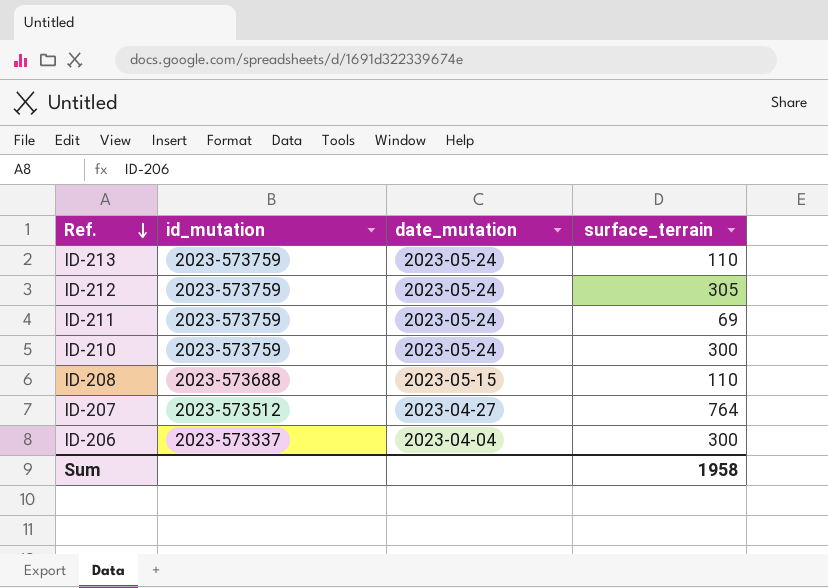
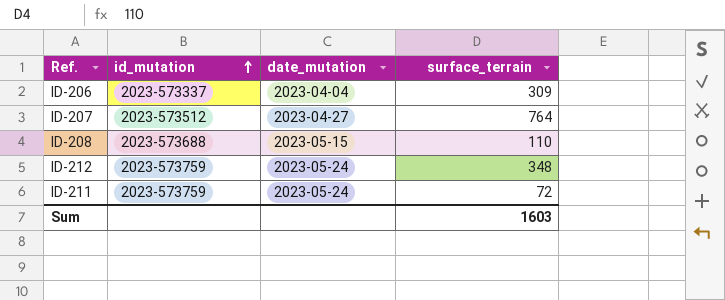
row order: Ref. descending -> id_mutation ascending
row ID-213: 2023-573759 | 2023-05-24 | 110 -> none
row ID-210: 2023-573759 | 2023-05-24 | 300 -> none
ID-206 | surface_terrain: 300 -> 309
ID-212 | surface_terrain: 305 -> 348
ID-211 | surface_terrain: 69 -> 72
Sum | surface_terrain: 1958 -> 1603

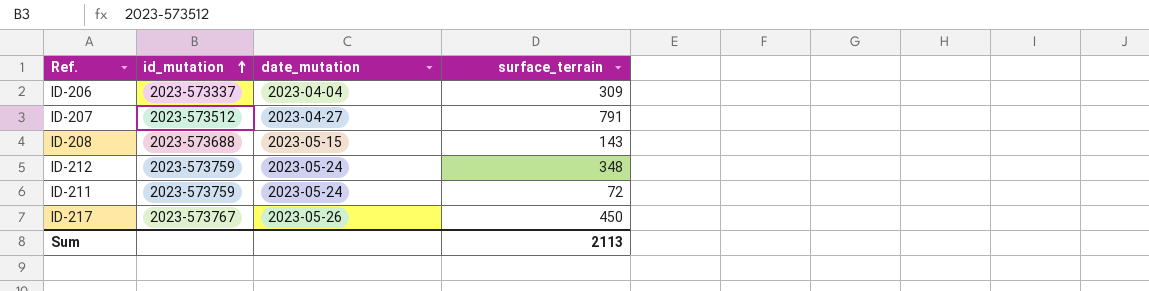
ID-207 | surface_terrain: 764 -> 791
ID-208 | surface_terrain: 110 -> 143
row ID-217: none -> 2023-573767 | 2023-05-26 | 450
Sum | surface_terrain: 1603 -> 2113

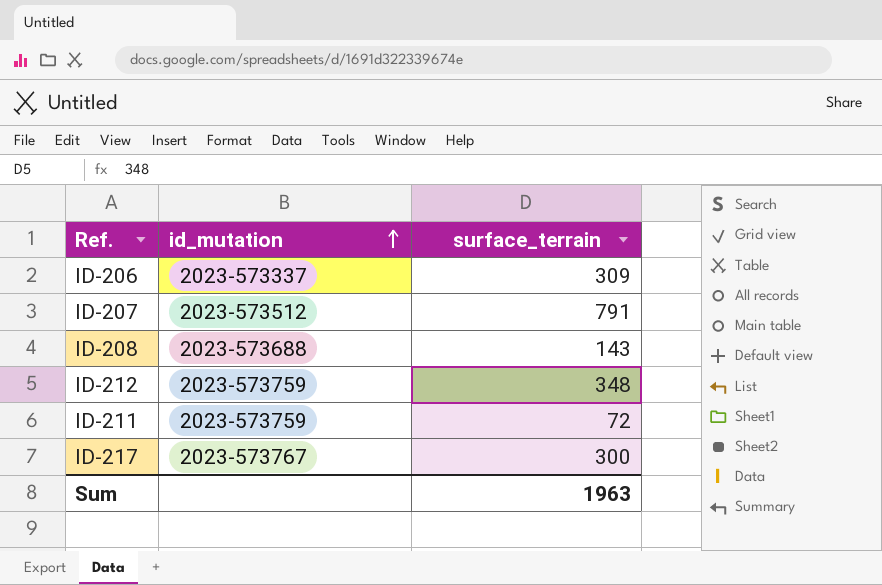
column date_mutation | position: 3 -> none
ID-217 | surface_terrain: 450 -> 300
Sum | surface_terrain: 2113 -> 1963

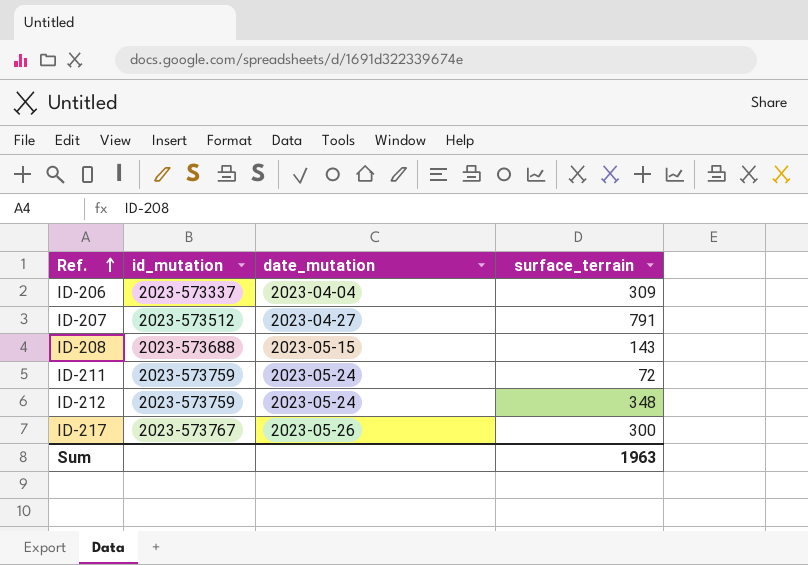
row order: id_mutation ascending -> Ref. ascending
column date_mutation | position: none -> 3

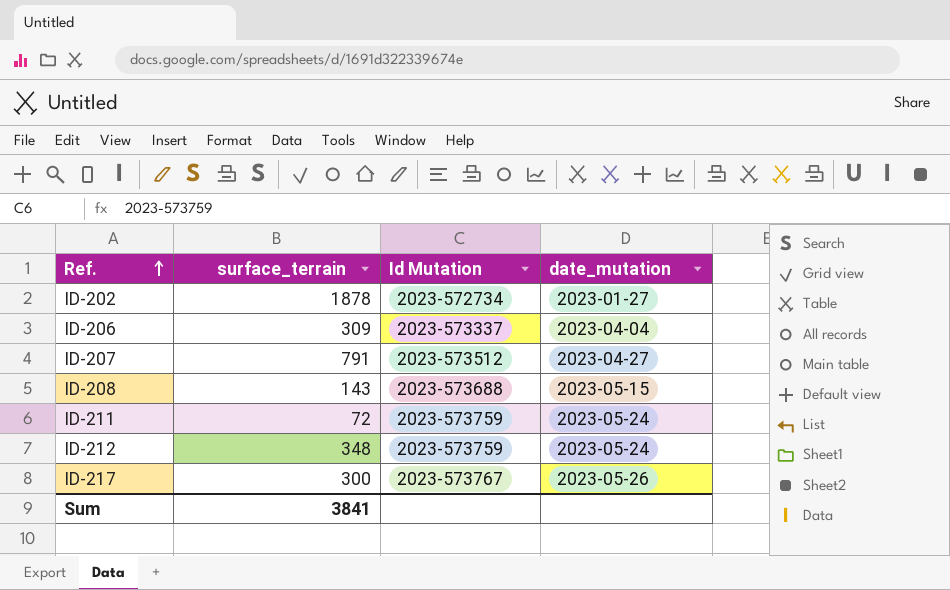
column surface_terrain | position: 4 -> 2
column name: id_mutation -> Id Mutation
row ID-202: none -> 1878 | 2023-572734 | 2023-01-27
Sum | surface_terrain: 1963 -> 3841

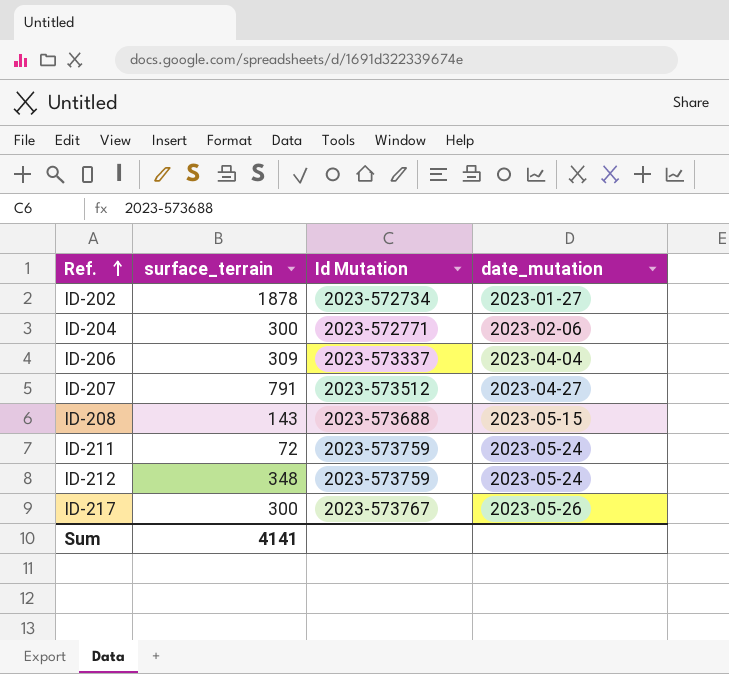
row ID-204: none -> 300 | 2023-572771 | 2023-02-06
Sum | surface_terrain: 3841 -> 4141

